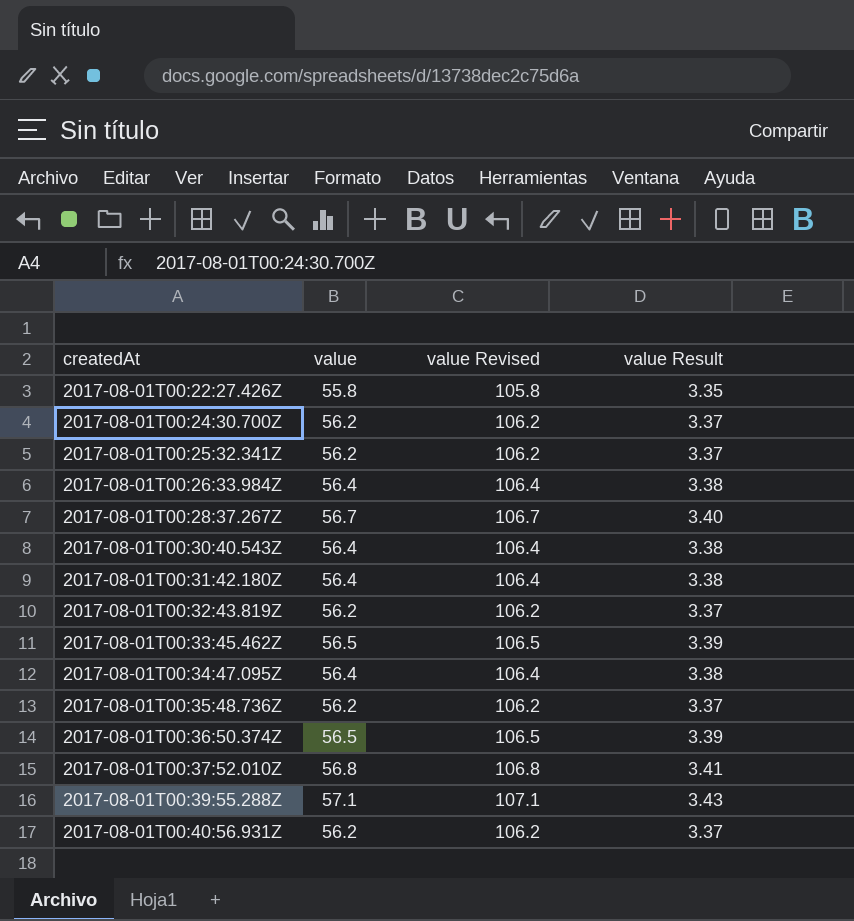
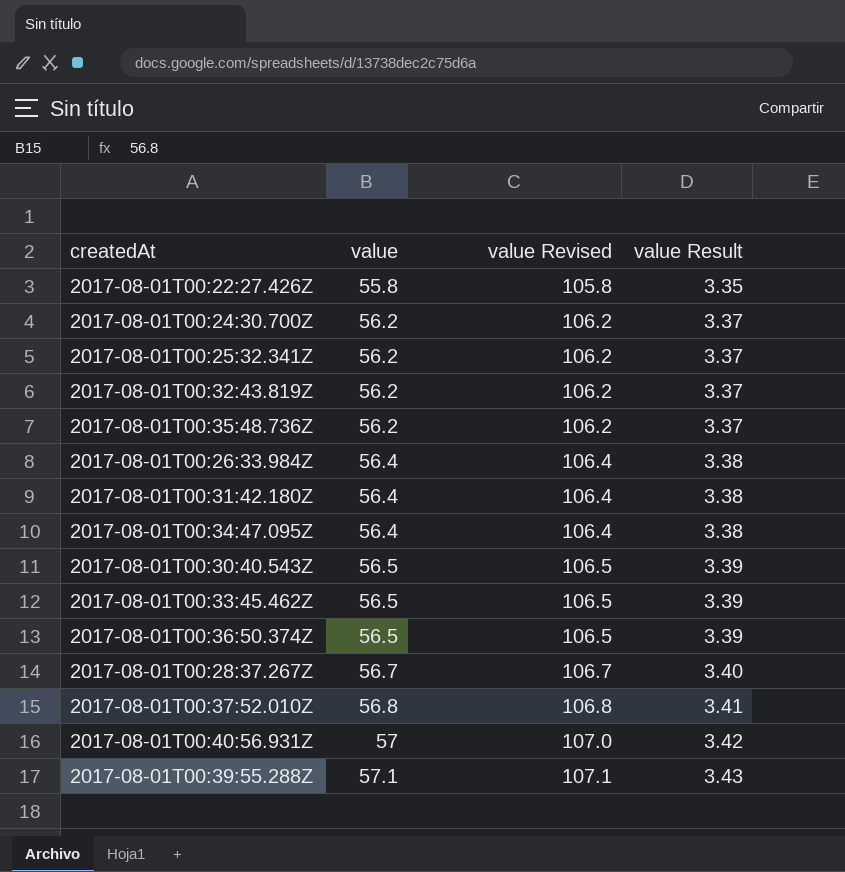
row order: createdAt ascending -> value ascending
2017-08-01T00:30:40.543Z | value: 56.4 -> 56.5
2017-08-01T00:30:40.543Z | value Revised: 106.4 -> 106.5
2017-08-01T00:30:40.543Z | value Result: 3.38 -> 3.39
2017-08-01T00:40:56.931Z | value: 56.2 -> 57
2017-08-01T00:40:56.931Z | value Revised: 106.2 -> 107.0
2017-08-01T00:40:56.931Z | value Result: 3.37 -> 3.42

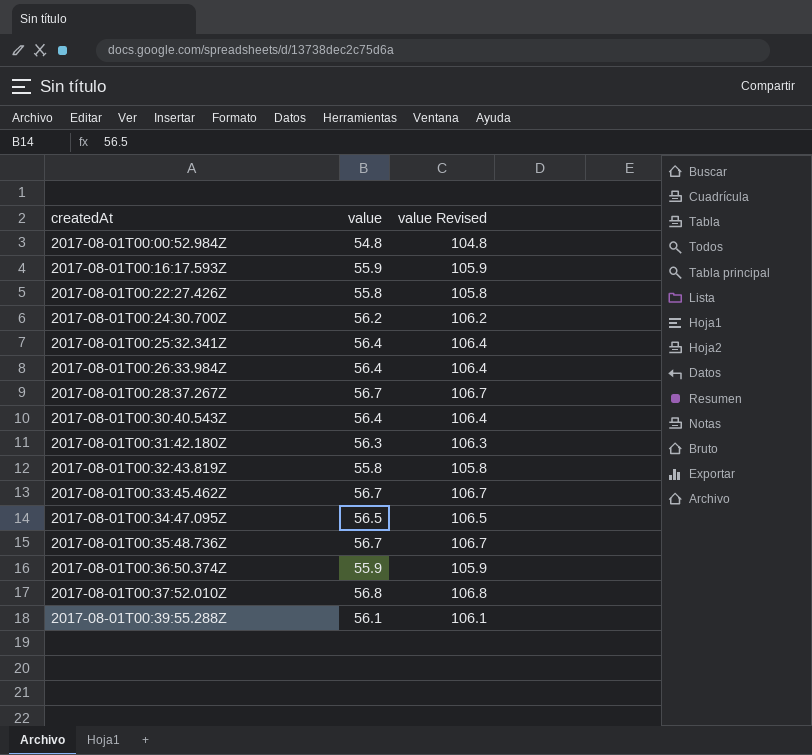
row order: value ascending -> createdAt ascending
column value Result | formula: [value] * 0.06 -> none
row 2017-08-01T00:40:56.931Z: 57 | 107.0 | 3.42 -> none
row 2017-08-01T00:00:52.984Z: none -> 54.8 | 104.8
row 2017-08-01T00:16:17.593Z: none -> 55.9 | 105.9
2017-08-01T00:25:32.341Z | value: 56.2 -> 56.4
2017-08-01T00:25:32.341Z | value Revised: 106.2 -> 106.4
2017-08-01T00:30:40.543Z | value: 56.5 -> 56.4
2017-08-01T00:30:40.543Z | value Revised: 106.5 -> 106.4
2017-08-01T00:31:42.180Z | value: 56.4 -> 56.3
2017-08-01T00:31:42.180Z | value Revised: 106.4 -> 106.3
2017-08-01T00:32:43.819Z | value: 56.2 -> 55.8
2017-08-01T00:32:43.819Z | value Revised: 106.2 -> 105.8
2017-08-01T00:33:45.462Z | value: 56.5 -> 56.7
2017-08-01T00:33:45.462Z | value Revised: 106.5 -> 106.7
2017-08-01T00:34:47.095Z | value: 56.4 -> 56.5
2017-08-01T00:34:47.095Z | value Revised: 106.4 -> 106.5
2017-08-01T00:35:48.736Z | value: 56.2 -> 56.7
2017-08-01T00:35:48.736Z | value Revised: 106.2 -> 106.7
2017-08-01T00:36:50.374Z | value: 56.5 -> 55.9
2017-08-01T00:36:50.374Z | value Revised: 106.5 -> 105.9
2017-08-01T00:39:55.288Z | value: 57.1 -> 56.1
2017-08-01T00:39:55.288Z | value Revised: 107.1 -> 106.1

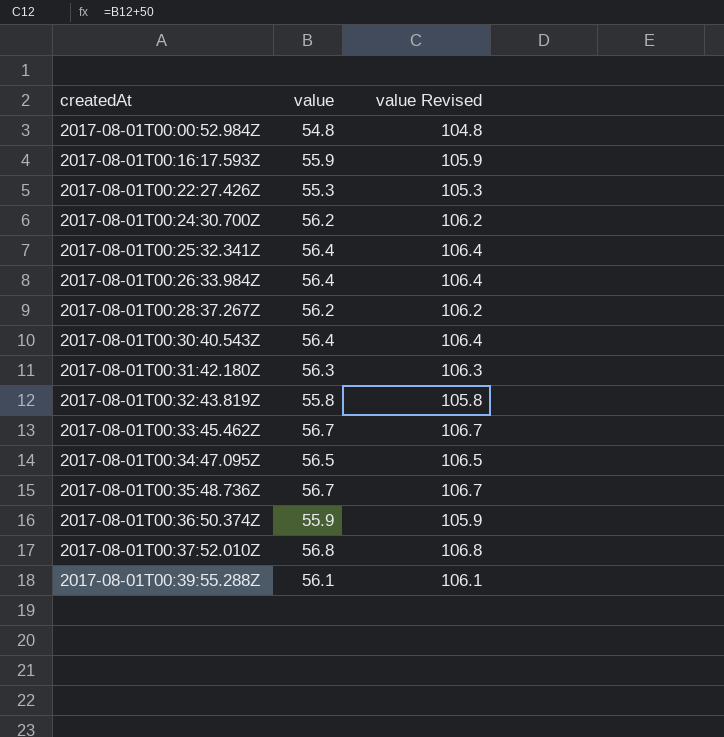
2017-08-01T00:22:27.426Z | value: 55.8 -> 55.3
2017-08-01T00:22:27.426Z | value Revised: 105.8 -> 105.3
2017-08-01T00:28:37.267Z | value: 56.7 -> 56.2
2017-08-01T00:28:37.267Z | value Revised: 106.7 -> 106.2

